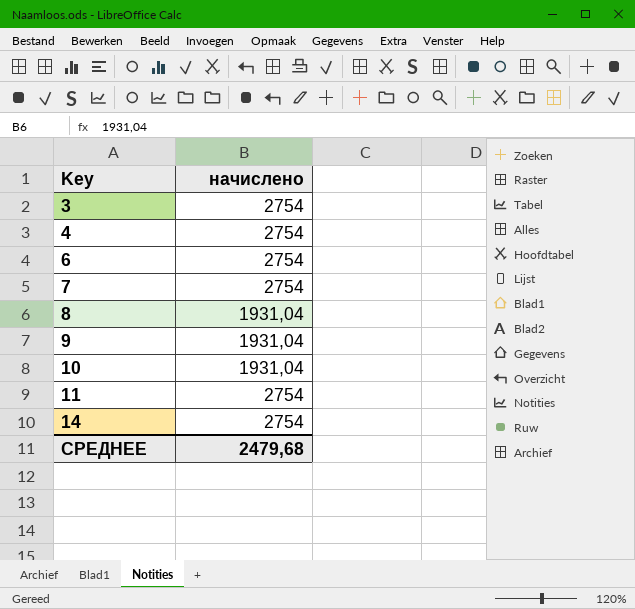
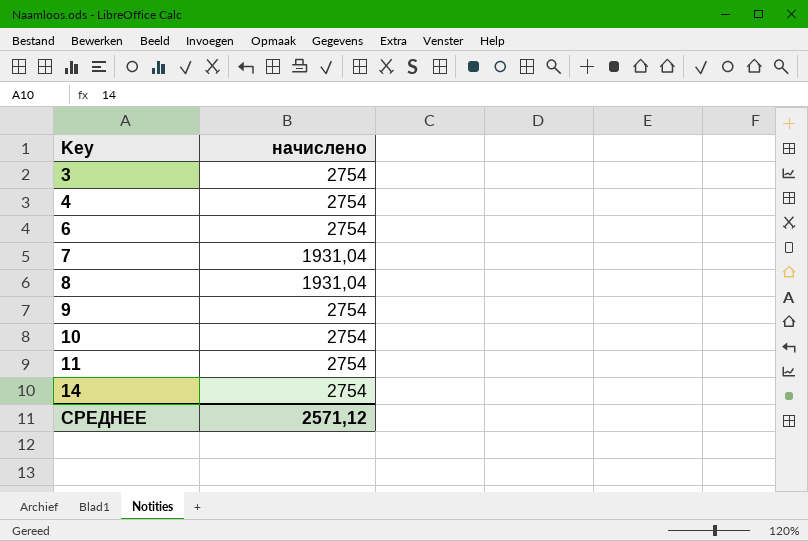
7 | начислено: 2754 -> 1931,04
9 | начислено: 1931,04 -> 2754
10 | начислено: 1931,04 -> 2754
СРЕДНЕЕ | начислено: 2479,68 -> 2571,12

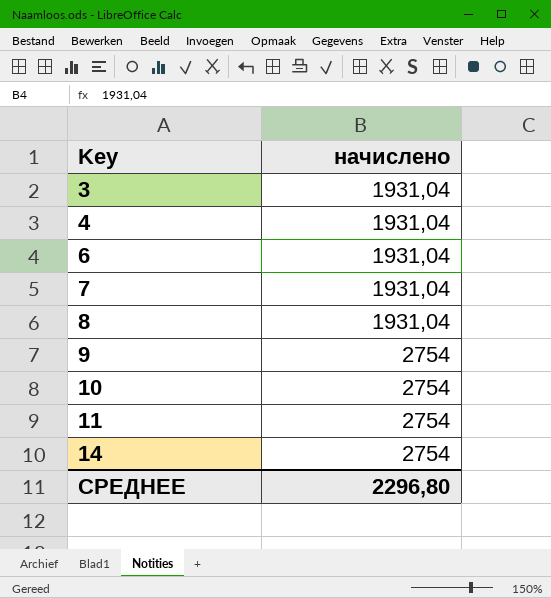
3 | начислено: 2754 -> 1931,04
4 | начислено: 2754 -> 1931,04
6 | начислено: 2754 -> 1931,04
СРЕДНЕЕ | начислено: 2571,12 -> 2296,80

